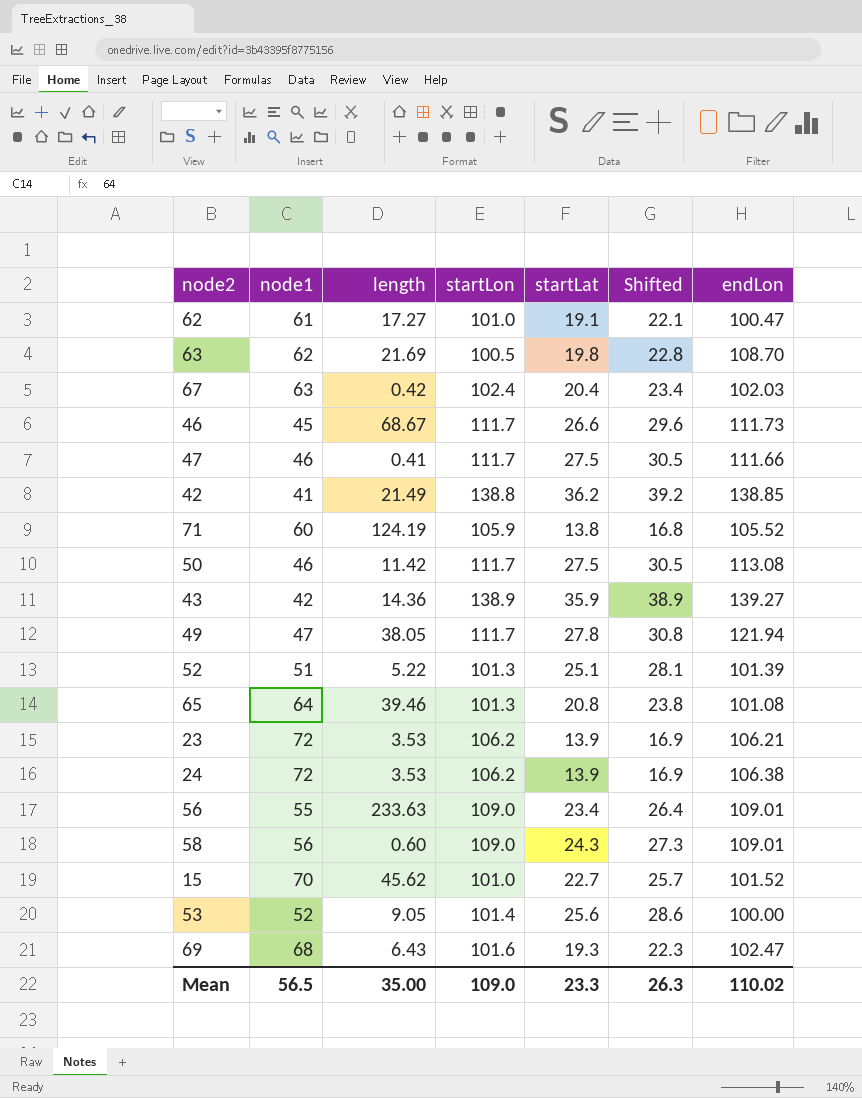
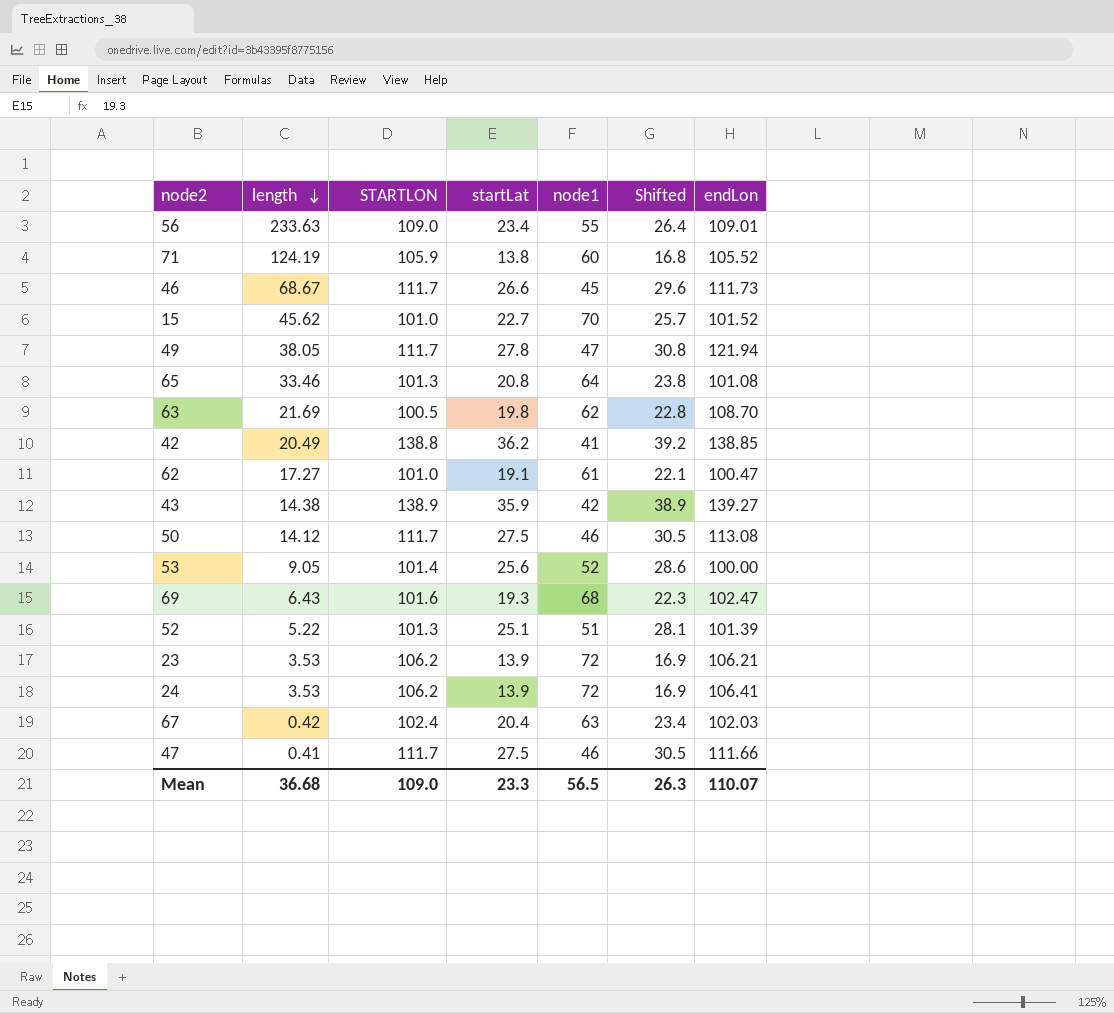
row order: none -> length descending
column name: startLon -> STARTLON
column node1 | position: 2 -> 5
row 58: 56 | 0.60 | 109.0 | 24.3 | 27.3 | 109.01 -> none
65 | length: 39.46 -> 33.46
42 | length: 21.49 -> 20.49
43 | length: 14.36 -> 14.38
50 | length: 11.42 -> 14.12
24 | endLon: 106.38 -> 106.41
Mean | length: 35.00 -> 36.68
Mean | endLon: 110.02 -> 110.07

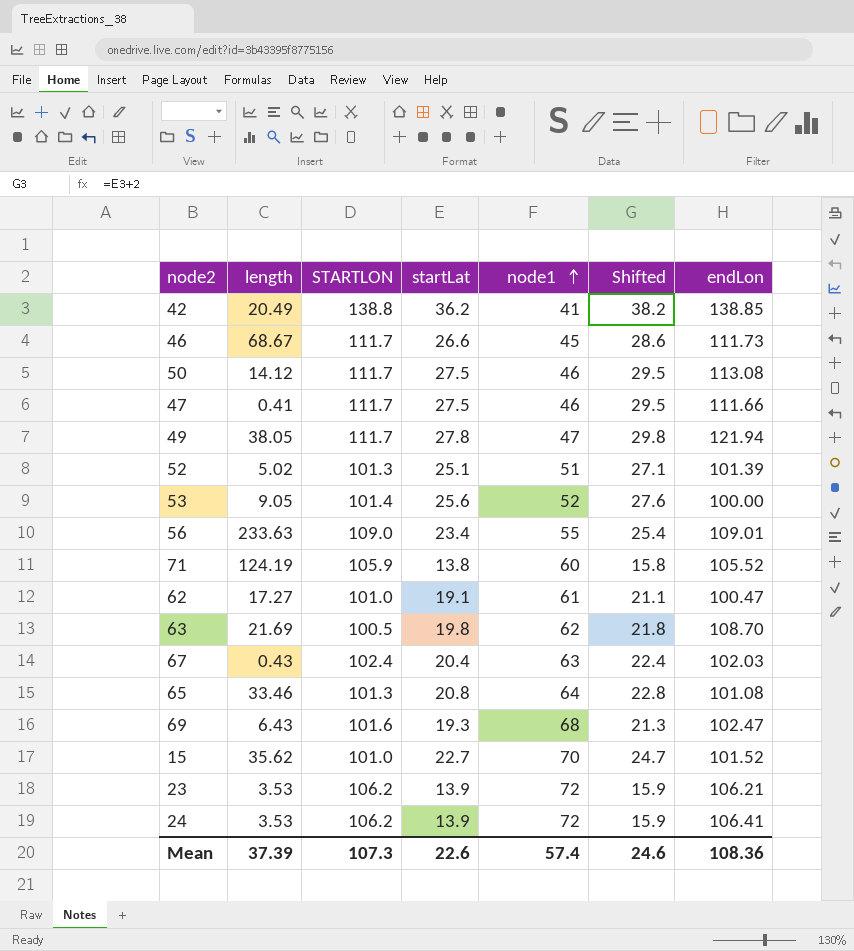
row order: length descending -> node1 ascending
column Shifted | formula: [startLat] + 3 -> [startLat] + 2
row 43: 14.38 | 138.9 | 35.9 | 42 | 38.9 | 139.27 -> none
52 | length: 5.22 -> 5.02
67 | length: 0.42 -> 0.43
15 | length: 45.62 -> 35.62
Mean | length: 36.68 -> 37.39
Mean | STARTLON: 109.0 -> 107.3
Mean | startLat: 23.3 -> 22.6
Mean | node1: 56.5 -> 57.4
Mean | Shifted: 26.3 -> 24.6
Mean | endLon: 110.07 -> 108.36

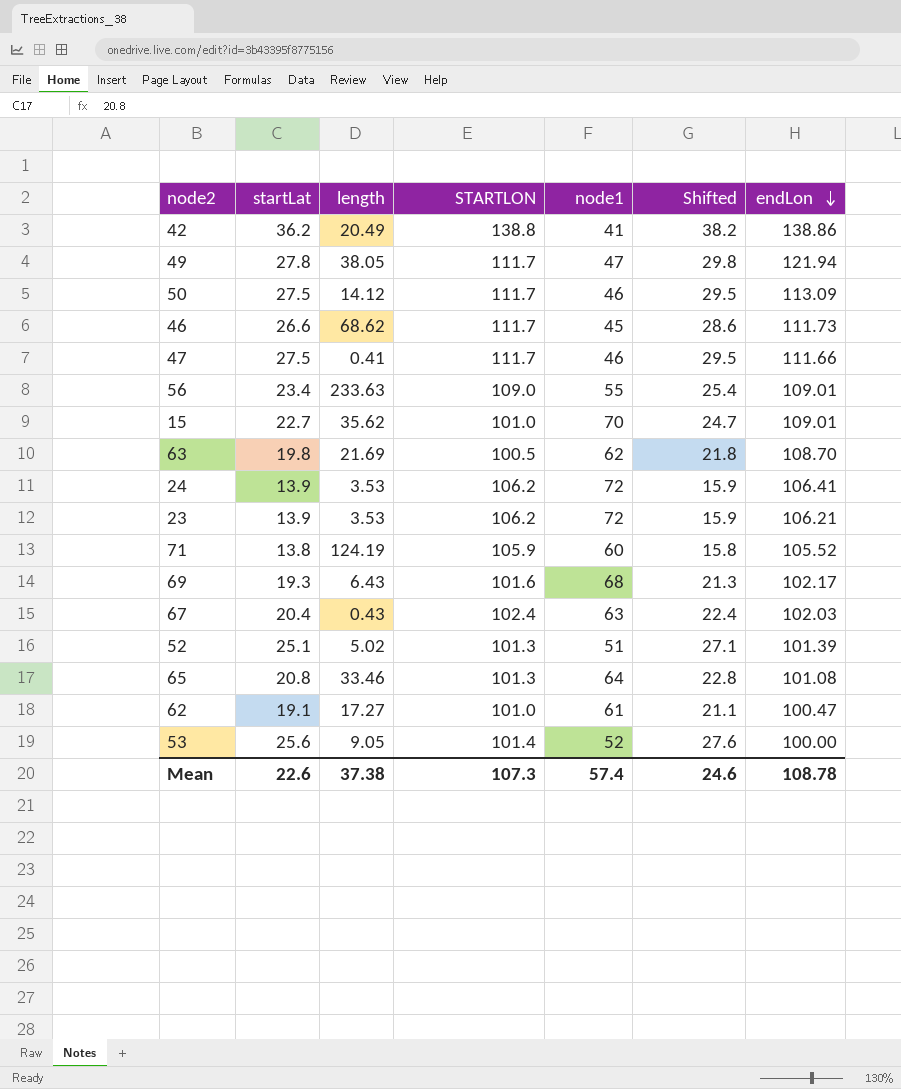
row order: node1 ascending -> endLon descending
column startLat | position: 4 -> 2
42 | endLon: 138.85 -> 138.86
50 | endLon: 113.08 -> 113.09
46 | length: 68.67 -> 68.62
15 | endLon: 101.52 -> 109.01
69 | endLon: 102.47 -> 102.17
Mean | length: 37.39 -> 37.38
Mean | endLon: 108.36 -> 108.78

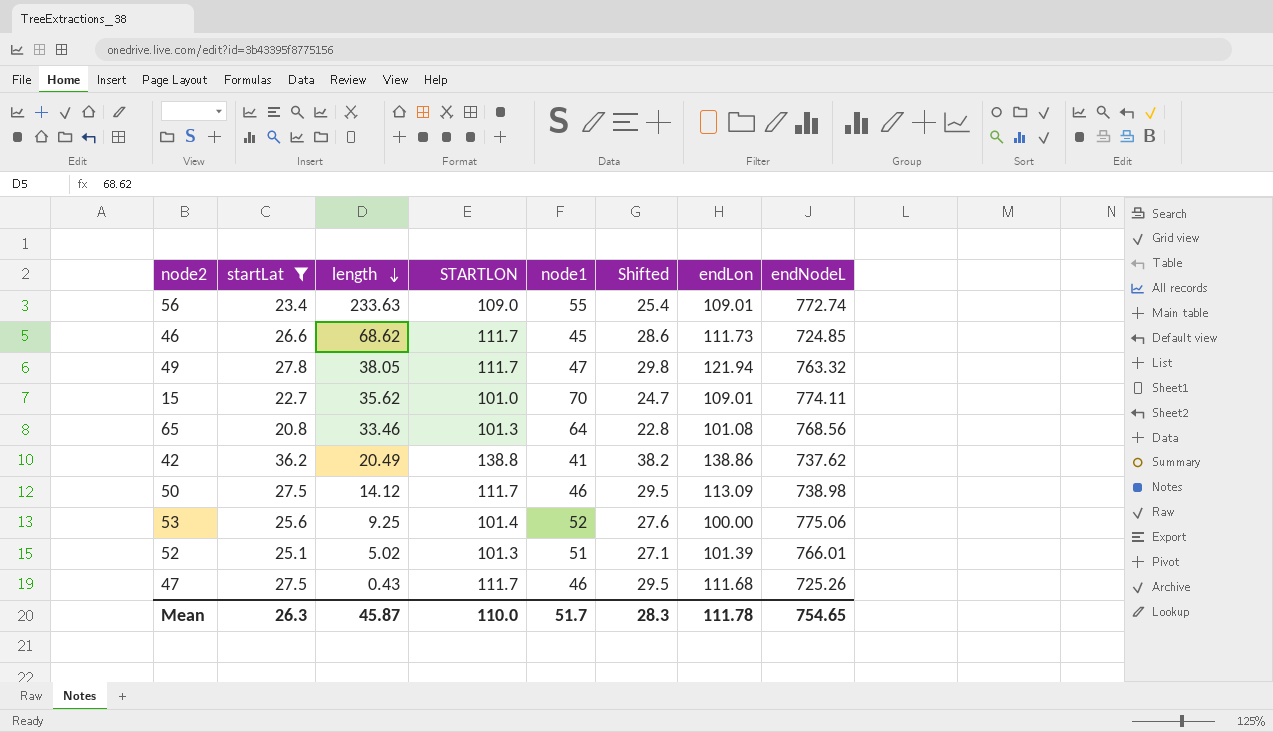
filter: none -> startLat >= 20.8
row order: endLon descending -> length descending
column endNodeL | position: none -> 8
53 | length: 9.05 -> 9.25
47 | length: 0.41 -> 0.43
47 | endLon: 111.66 -> 111.68
Mean | startLat: 22.6 -> 26.3
Mean | length: 37.38 -> 45.87
Mean | STARTLON: 107.3 -> 110.0
Mean | node1: 57.4 -> 51.7
Mean | Shifted: 24.6 -> 28.3
Mean | endLon: 108.78 -> 111.78

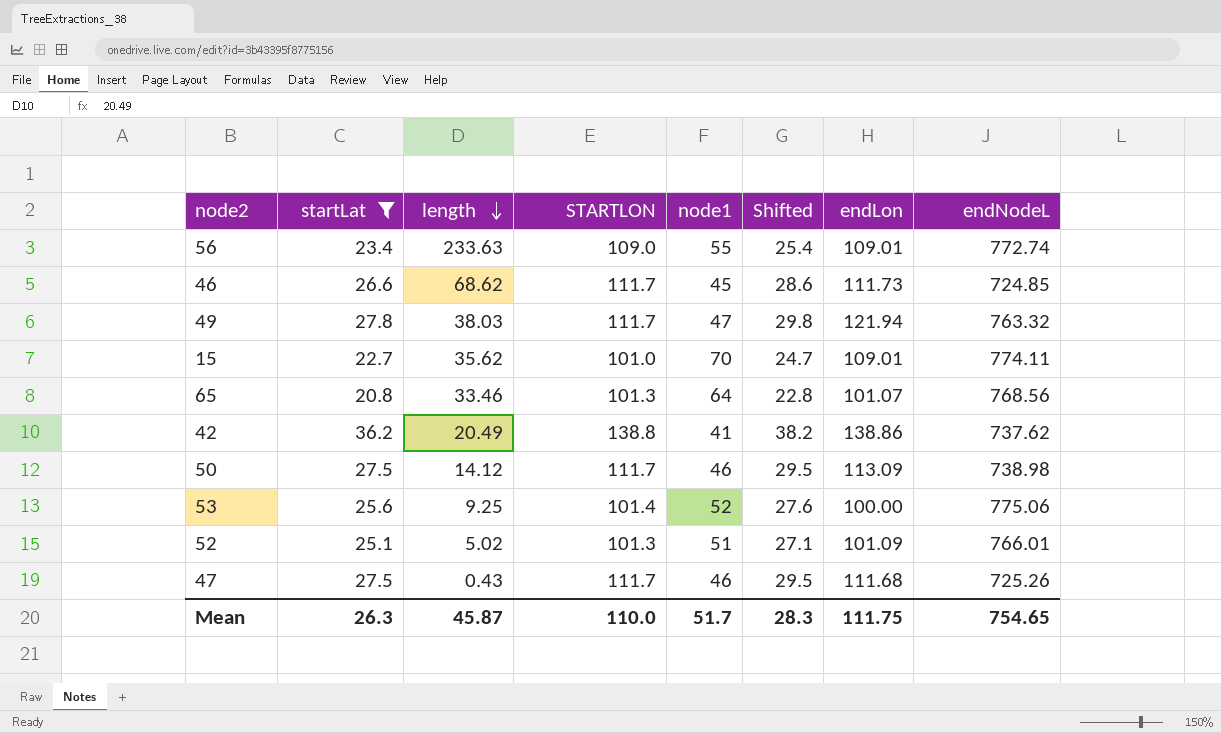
49 | length: 38.05 -> 38.03
65 | endLon: 101.08 -> 101.07
52 | endLon: 101.39 -> 101.09
Mean | endLon: 111.78 -> 111.75

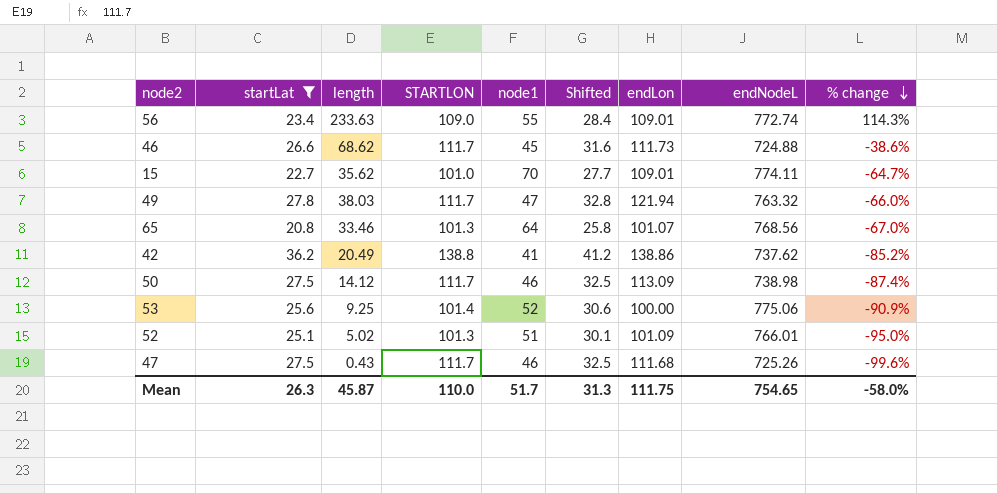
row order: length descending -> % change descending
column Shifted | formula: [startLat] + 2 -> [startLat] + 5
column % change | formula: none -> ([length] - [STARTLON]) / [STARTLON]
46 | endNodeL: 724.85 -> 724.88
Mean | Shifted: 28.3 -> 31.3

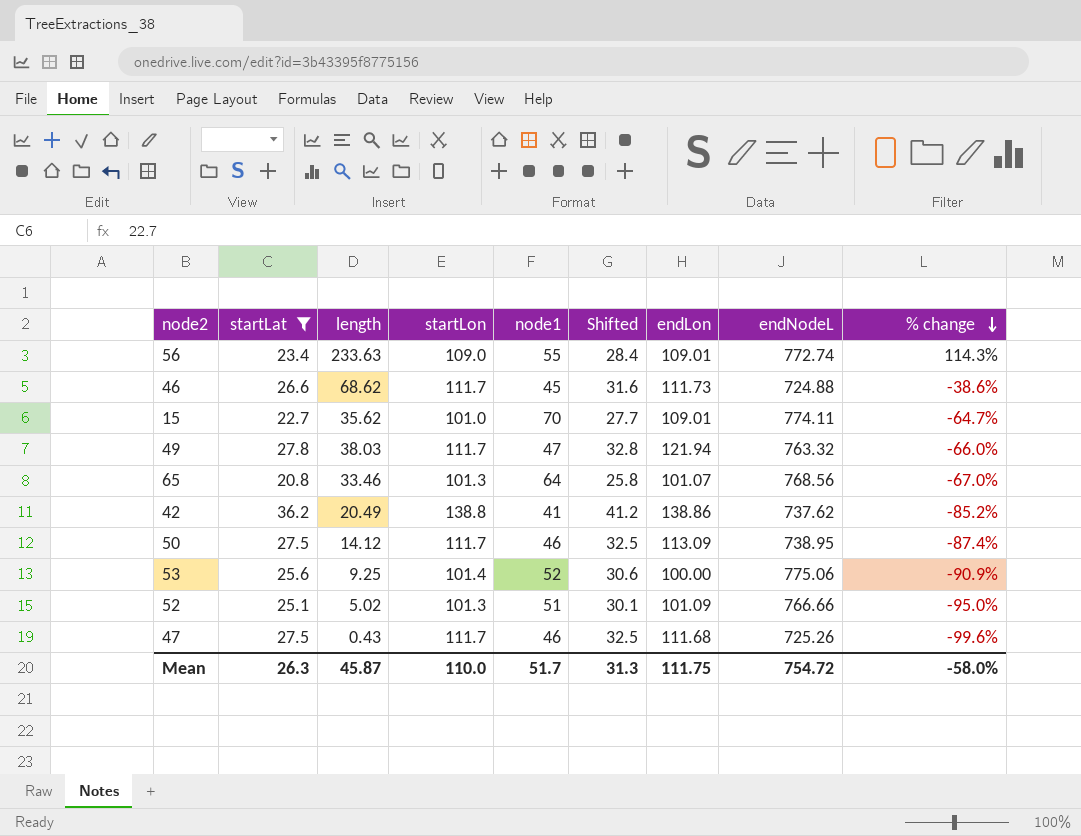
column name: STARTLON -> startLon
50 | endNodeL: 738.98 -> 738.95
52 | endNodeL: 766.01 -> 766.66
Mean | endNodeL: 754.65 -> 754.72

